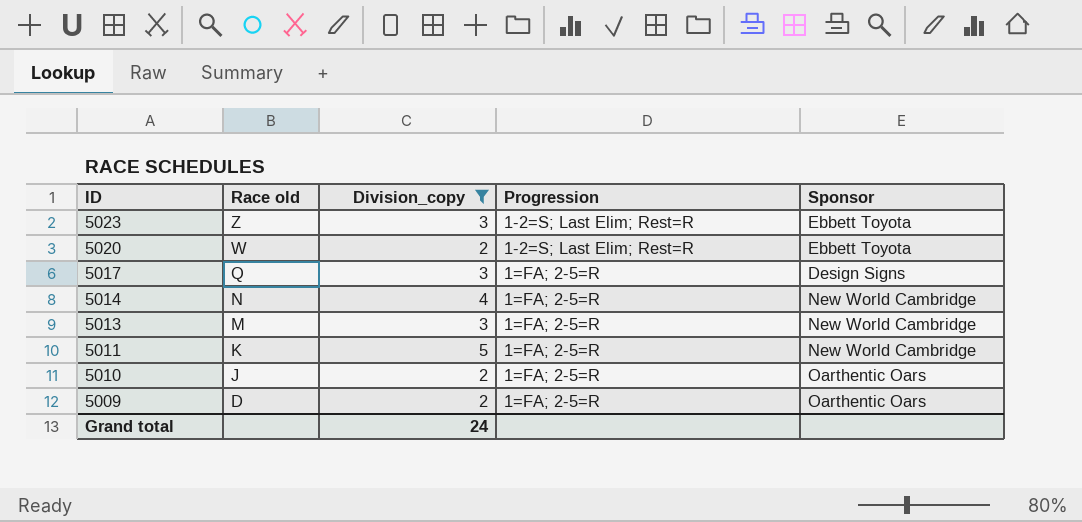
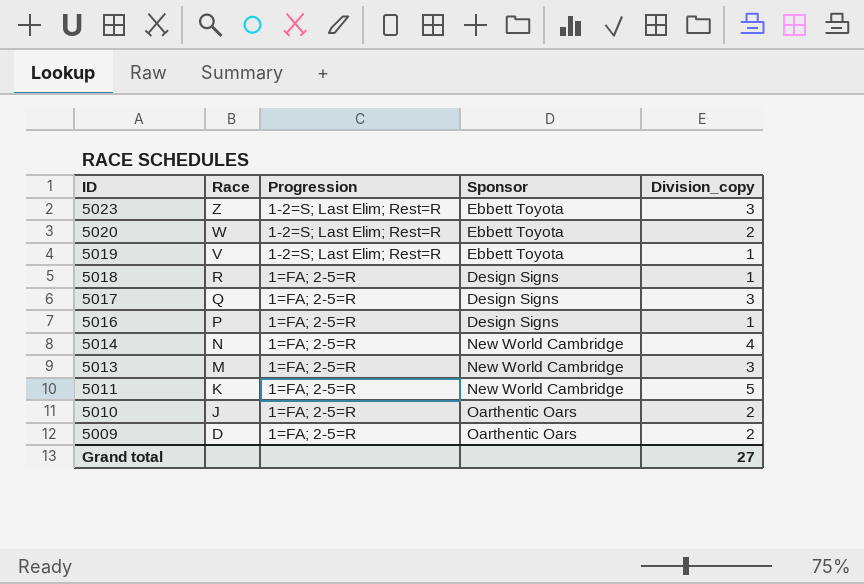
filter: Division_copy != 1 -> none
column name: Race old -> Race
column Division_copy | position: 3 -> 5
Grand total | Division_copy: 24 -> 27

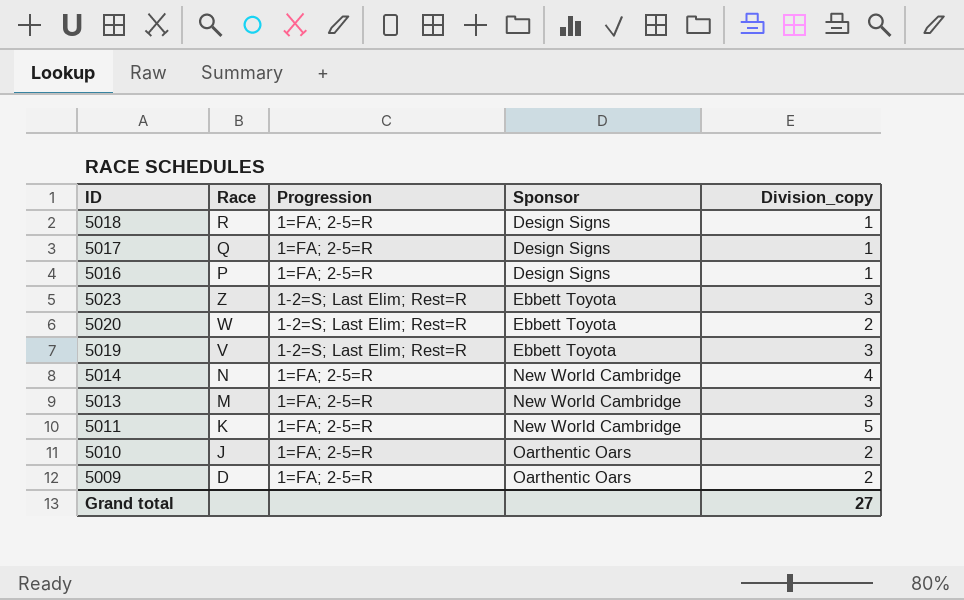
row order: ID descending -> Sponsor ascending
5017 | Division_copy: 3 -> 1
5019 | Division_copy: 1 -> 3

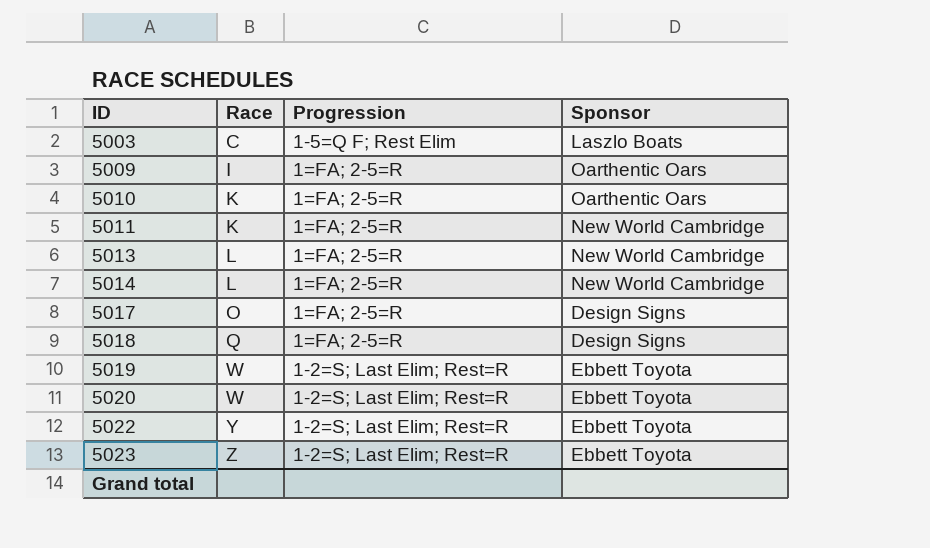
row order: Sponsor ascending -> ID ascending
column Division_copy | position: 5 -> none
row 5016: P | 1=FA; 2-5=R | Design Signs | 1 -> none
row 5003: none -> C | 1-5=Q F; Rest Elim | Laszlo Boats
5009 | Race: D -> I
5010 | Race: J -> K
5013 | Race: M -> L
5014 | Race: N -> L
5017 | Race: Q -> O
5018 | Race: R -> Q
5019 | Race: V -> W
row 5022: none -> Y | 1-2=S; Last Elim; Rest=R | Ebbett Toyota

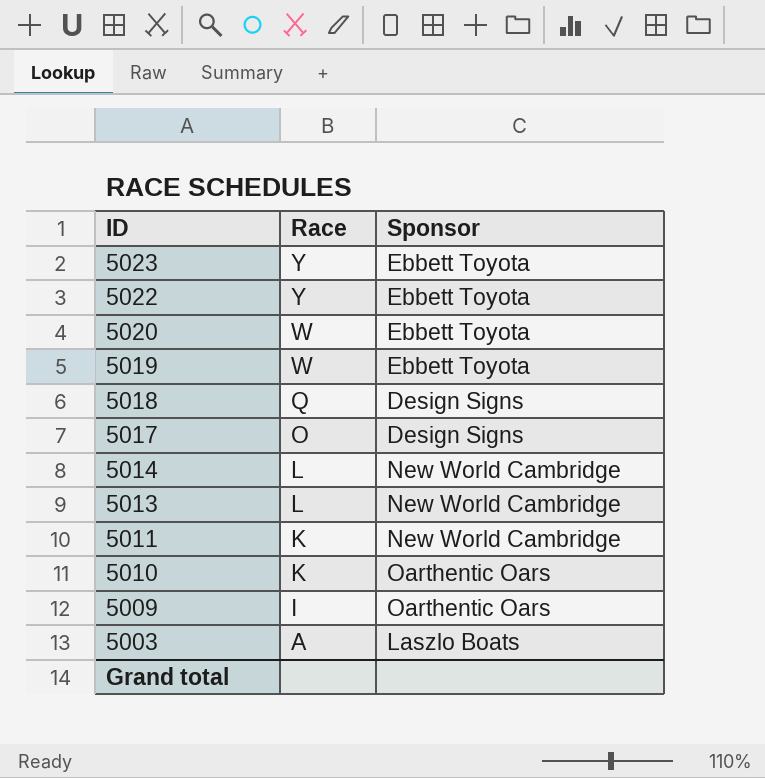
row order: ID ascending -> ID descending
column Progression | position: 3 -> none
5023 | Race: Z -> Y
5003 | Race: C -> A

